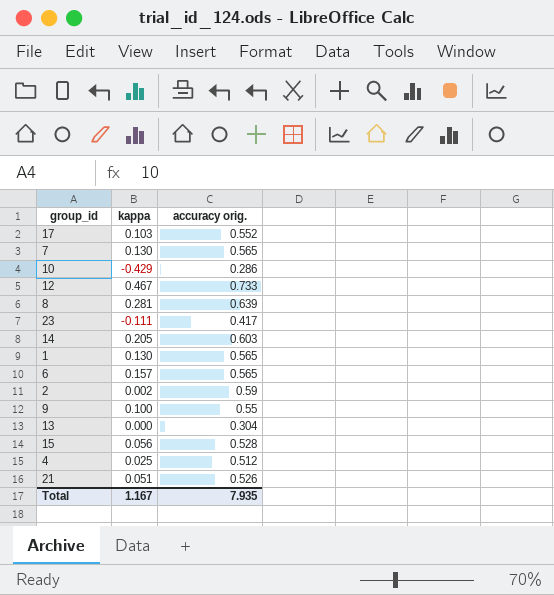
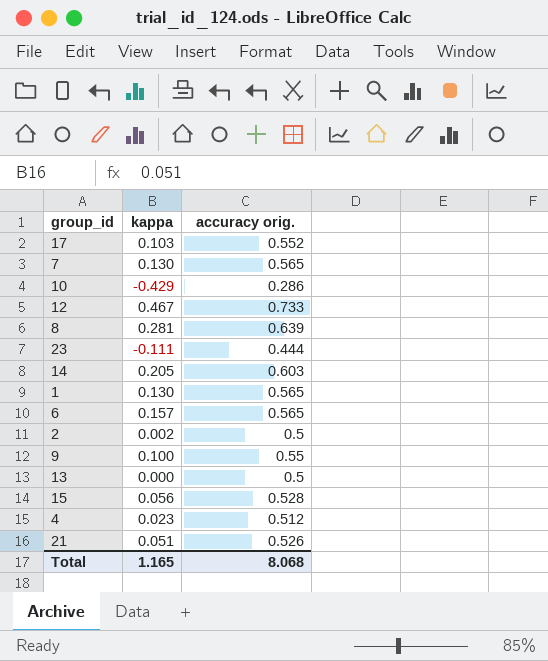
23 | accuracy orig.: 0.417 -> 0.444
2 | accuracy orig.: 0.59 -> 0.5
13 | accuracy orig.: 0.304 -> 0.5
4 | kappa: 0.025 -> 0.023
Total | kappa: 1.167 -> 1.165
Total | accuracy orig.: 7.935 -> 8.068

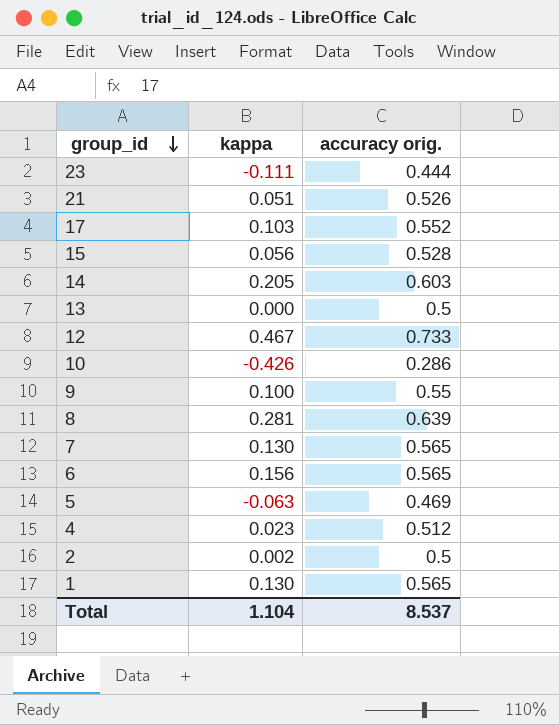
row order: none -> group_id descending
10 | kappa: -0.429 -> -0.426
6 | kappa: 0.157 -> 0.156
row 5: none -> -0.063 | 0.469
Total | kappa: 1.165 -> 1.104
Total | accuracy orig.: 8.068 -> 8.537

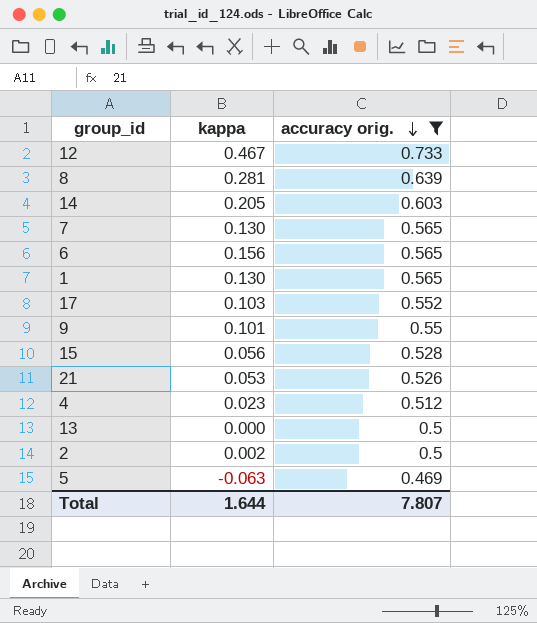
filter: none -> accuracy orig. >= 0.469
row order: group_id descending -> accuracy orig. descending
9 | kappa: 0.100 -> 0.101
21 | kappa: 0.051 -> 0.053
Total | kappa: 1.104 -> 1.644
Total | accuracy orig.: 8.537 -> 7.807

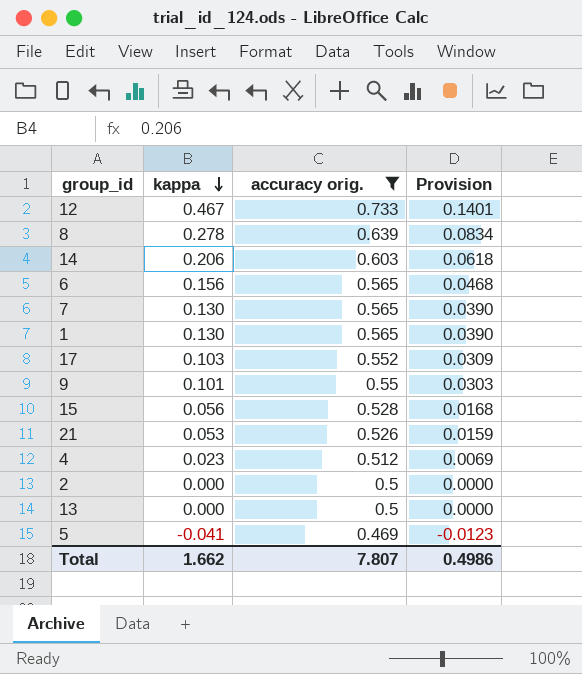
row order: accuracy orig. descending -> kappa descending
column Provision | formula: none -> [kappa] * 0.3
8 | kappa: 0.281 -> 0.278
14 | kappa: 0.205 -> 0.206
2 | kappa: 0.002 -> 0.000
5 | kappa: -0.063 -> -0.041
Total | kappa: 1.644 -> 1.662

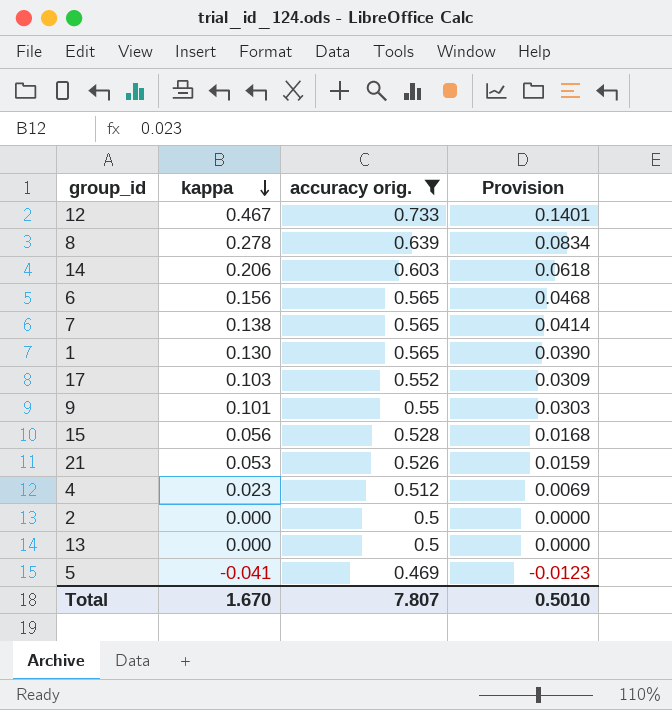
7 | kappa: 0.130 -> 0.138
7 | Provision: 0.0390 -> 0.0414
Total | kappa: 1.662 -> 1.670
Total | Provision: 0.4986 -> 0.5010

